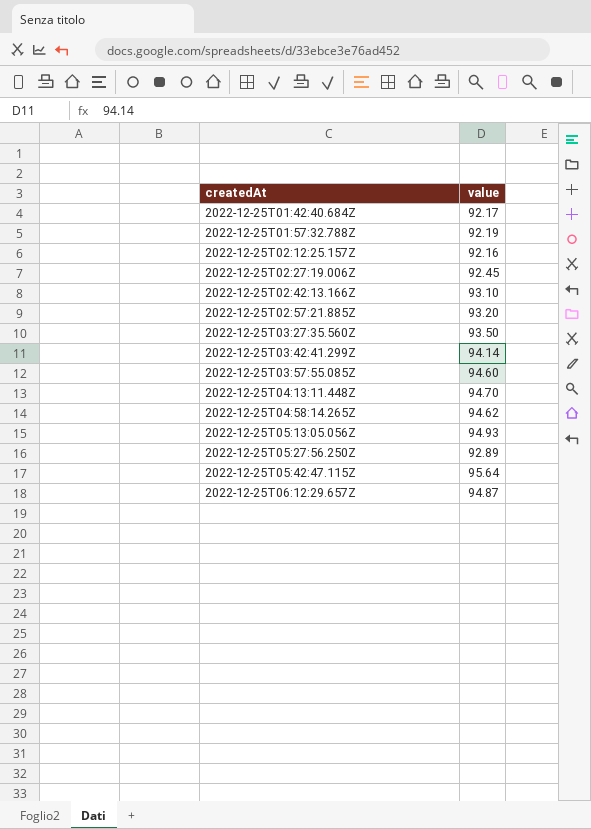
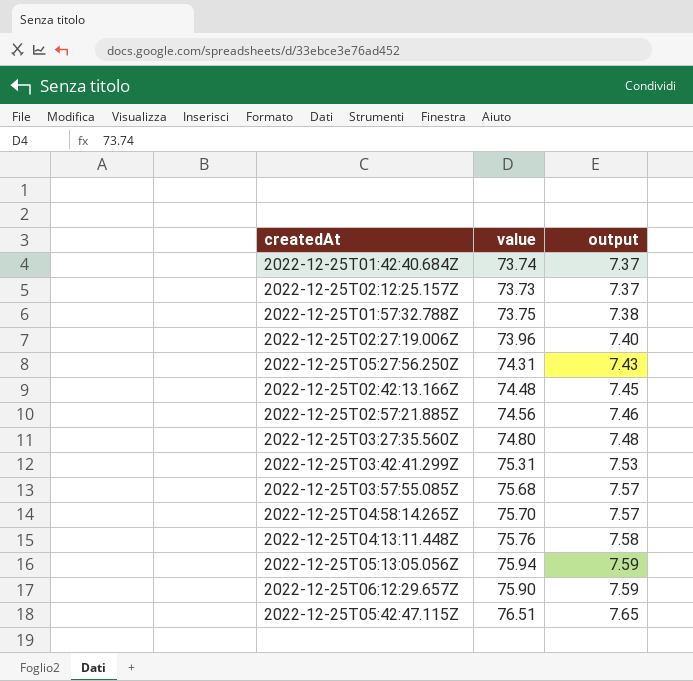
row order: createdAt ascending -> output ascending
column output | formula: none -> [value] * 0.1
2022-12-25T01:42:40.684Z | value: 92.17 -> 73.74
2022-12-25T02:12:25.157Z | value: 92.16 -> 73.73
2022-12-25T01:57:32.788Z | value: 92.19 -> 73.75
2022-12-25T02:27:19.006Z | value: 92.45 -> 73.96
2022-12-25T05:27:56.250Z | value: 92.89 -> 74.31
2022-12-25T02:42:13.166Z | value: 93.10 -> 74.48
2022-12-25T02:57:21.885Z | value: 93.20 -> 74.56
2022-12-25T03:27:35.560Z | value: 93.50 -> 74.80
2022-12-25T03:42:41.299Z | value: 94.14 -> 75.31
2022-12-25T03:57:55.085Z | value: 94.60 -> 75.68
2022-12-25T04:58:14.265Z | value: 94.62 -> 75.70
2022-12-25T04:13:11.448Z | value: 94.70 -> 75.76
2022-12-25T05:13:05.056Z | value: 94.93 -> 75.94
2022-12-25T06:12:29.657Z | value: 94.87 -> 75.90
2022-12-25T05:42:47.115Z | value: 95.64 -> 76.51

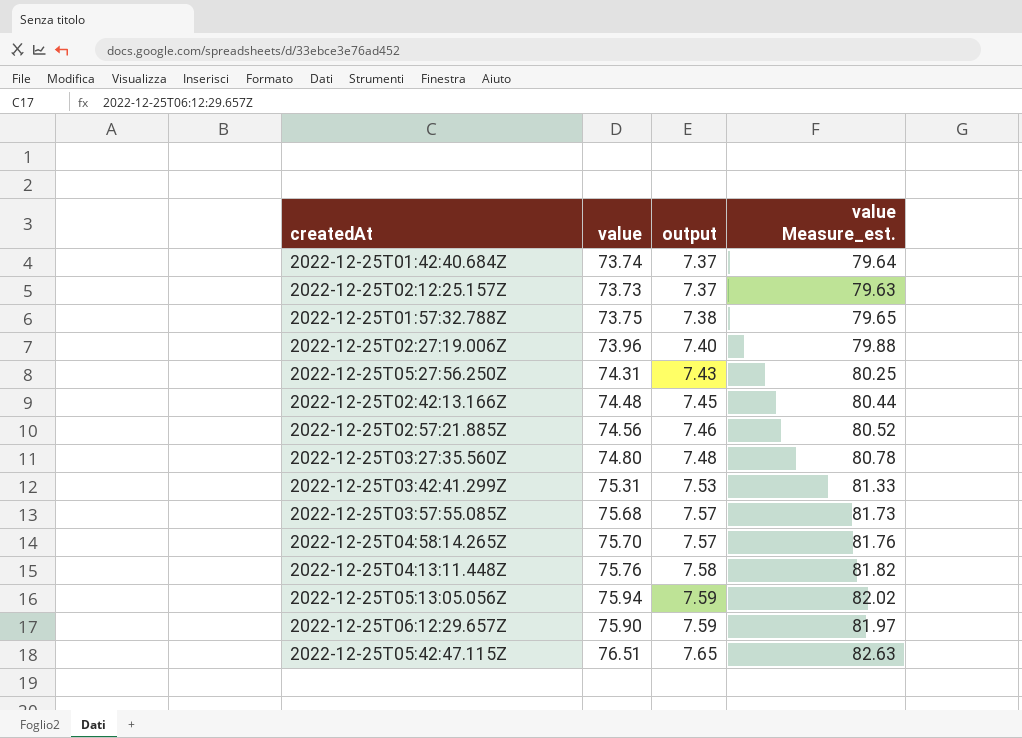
column value Measure_est. | formula: none -> [value] * 1.08

